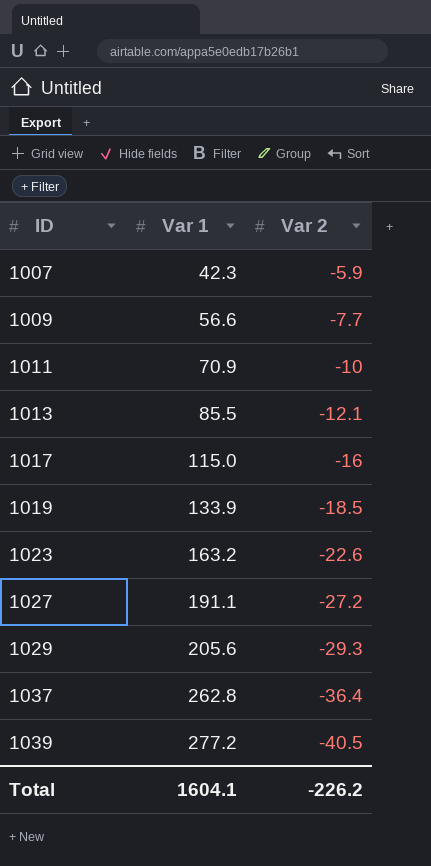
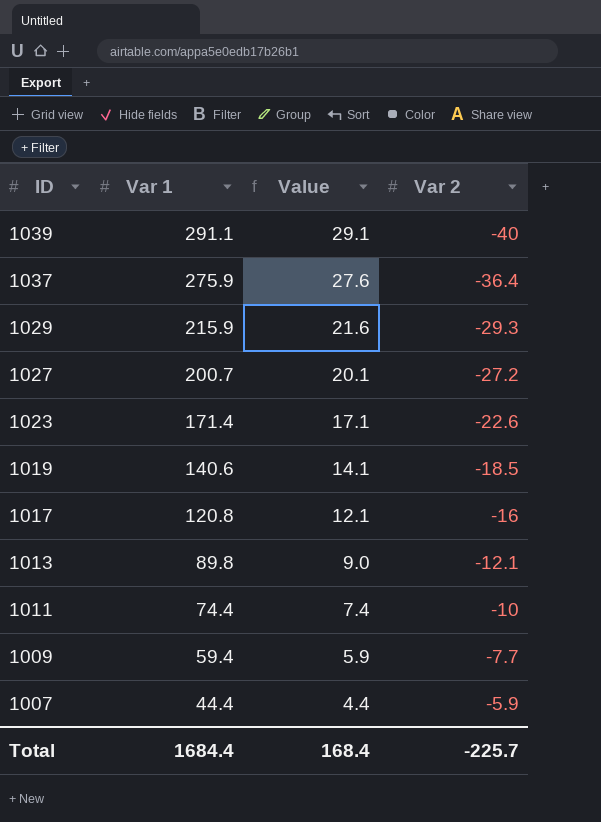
row order: ID ascending -> ID descending
column Value | formula: none -> [Var 1] * 0.1
1039 | Var 1: 277.2 -> 291.1
1039 | Var 2: -40.5 -> -40
1037 | Var 1: 262.8 -> 275.9
1029 | Var 1: 205.6 -> 215.9
1027 | Var 1: 191.1 -> 200.7
1023 | Var 1: 163.2 -> 171.4
1019 | Var 1: 133.9 -> 140.6
1017 | Var 1: 115.0 -> 120.8
1013 | Var 1: 85.5 -> 89.8
1011 | Var 1: 70.9 -> 74.4
1009 | Var 1: 56.6 -> 59.4
1007 | Var 1: 42.3 -> 44.4
Total | Var 1: 1604.1 -> 1684.4
Total | Var 2: -226.2 -> -225.7

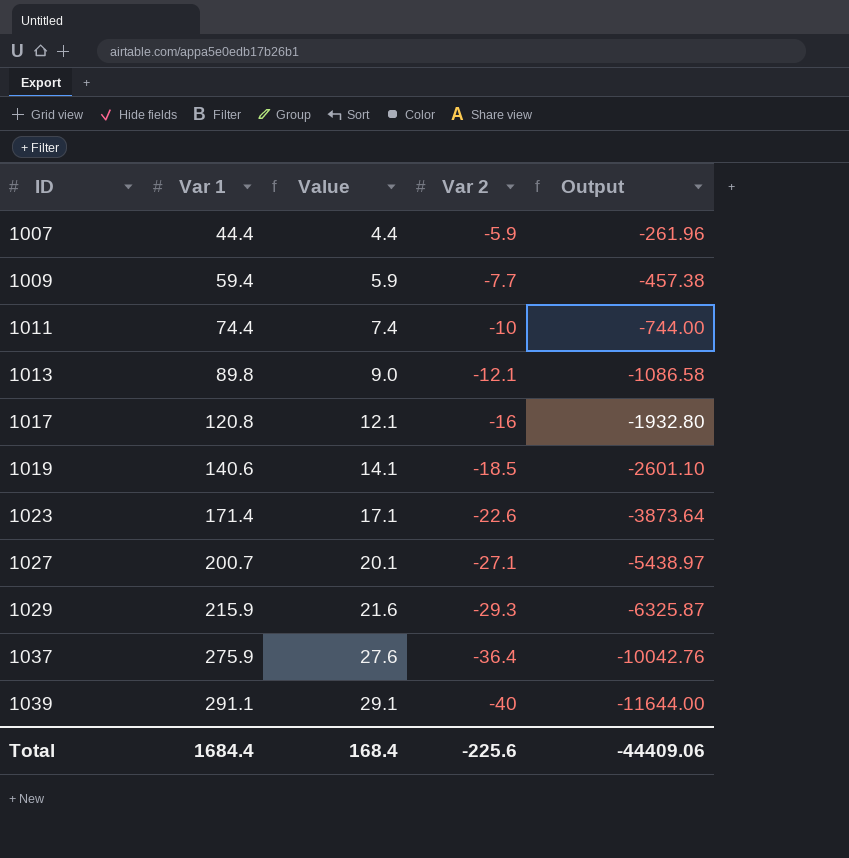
row order: ID descending -> ID ascending
column Output | formula: none -> [Var 1] * [Var 2]
1027 | Var 2: -27.2 -> -27.1
Total | Var 2: -225.7 -> -225.6

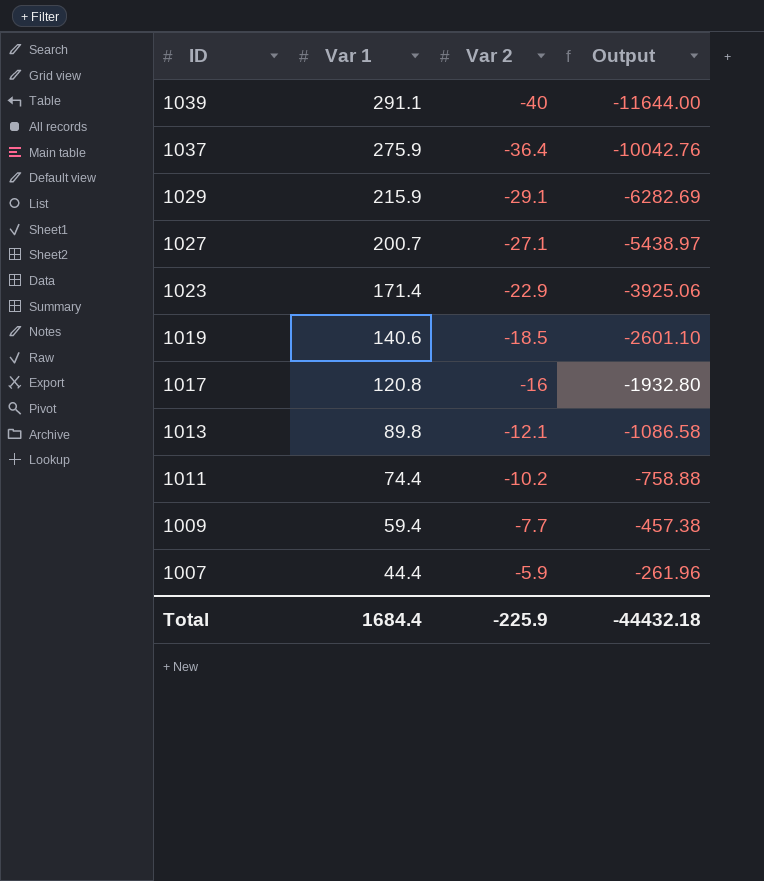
row order: ID ascending -> ID descending
column Value | formula: [Var 1] * 0.1 -> none
1029 | Var 2: -29.3 -> -29.1
1029 | Output: -6325.87 -> -6282.69
1023 | Var 2: -22.6 -> -22.9
1023 | Output: -3873.64 -> -3925.06
1011 | Var 2: -10 -> -10.2
1011 | Output: -744.00 -> -758.88
Total | Var 2: -225.6 -> -225.9
Total | Output: -44409.06 -> -44432.18

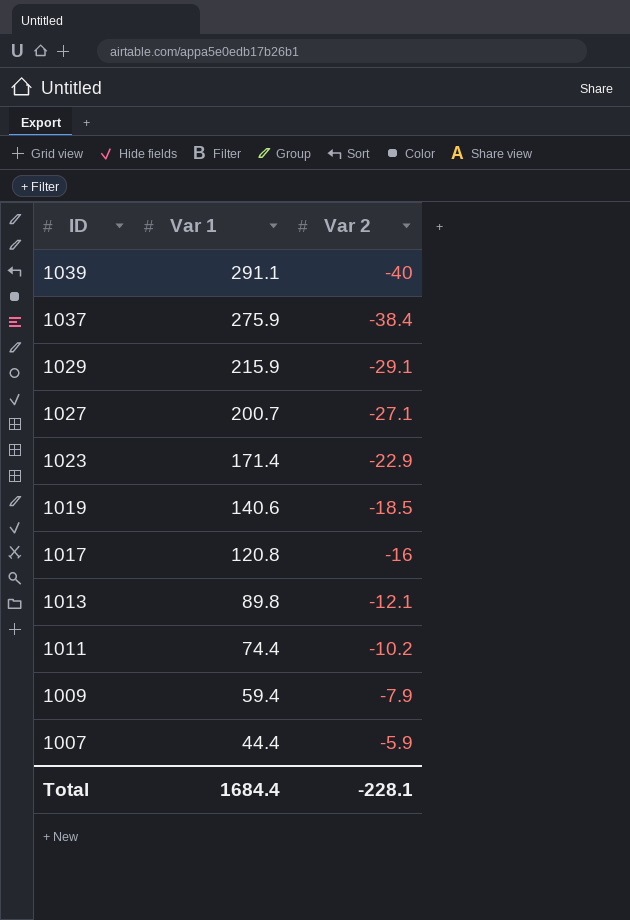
column Output | formula: [Var 1] * [Var 2] -> none
1037 | Var 2: -36.4 -> -38.4
1009 | Var 2: -7.7 -> -7.9
Total | Var 2: -225.9 -> -228.1

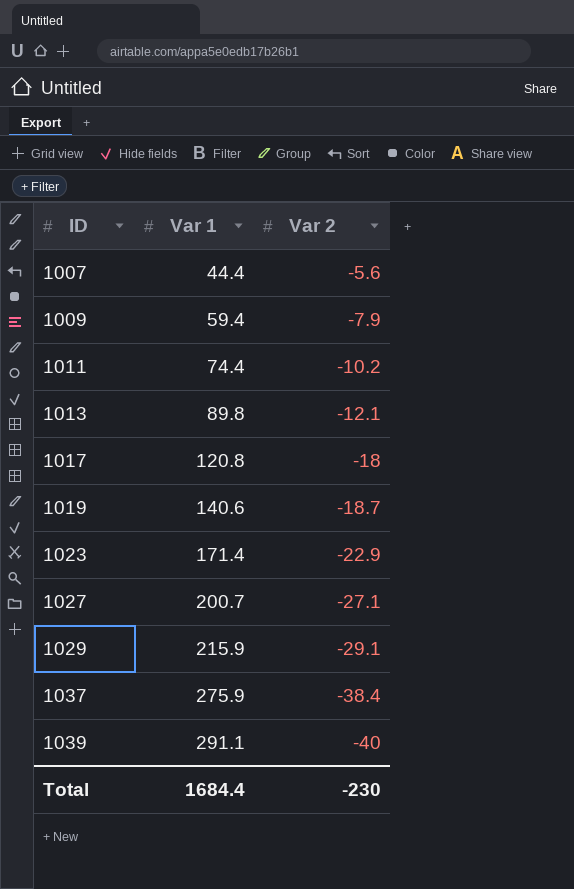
row order: ID descending -> ID ascending
1007 | Var 2: -5.9 -> -5.6
1017 | Var 2: -16 -> -18
1019 | Var 2: -18.5 -> -18.7
Total | Var 2: -228.1 -> -230

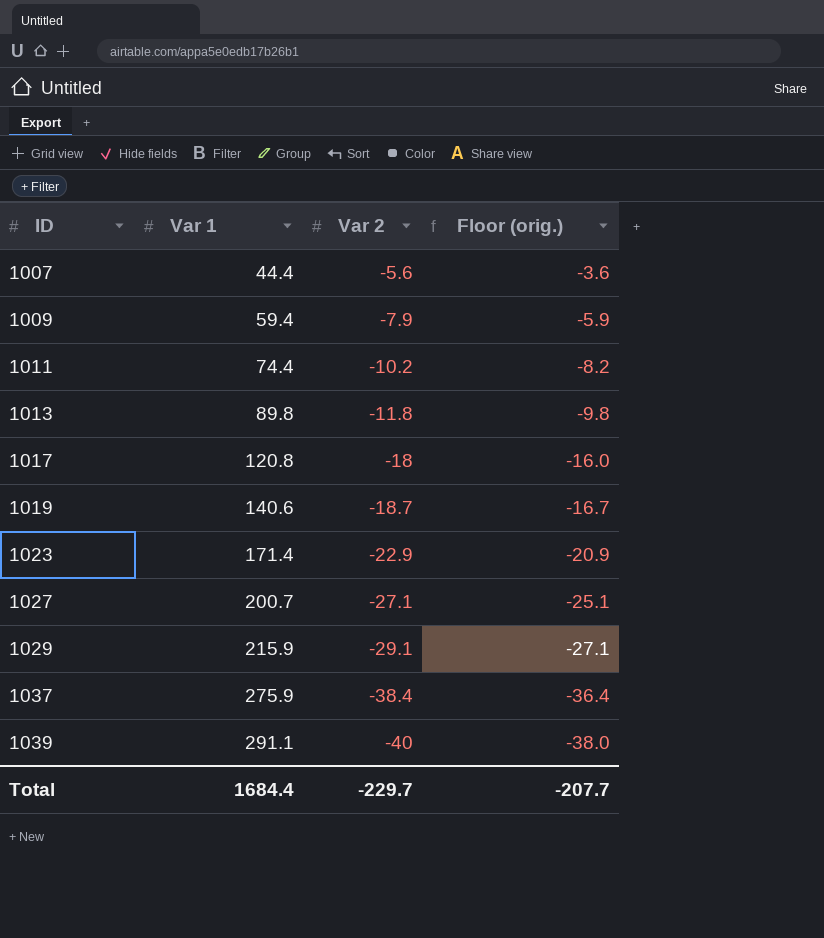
column Floor (orig.) | formula: none -> [Var 2] + 2
1013 | Var 2: -12.1 -> -11.8
Total | Var 2: -230 -> -229.7

